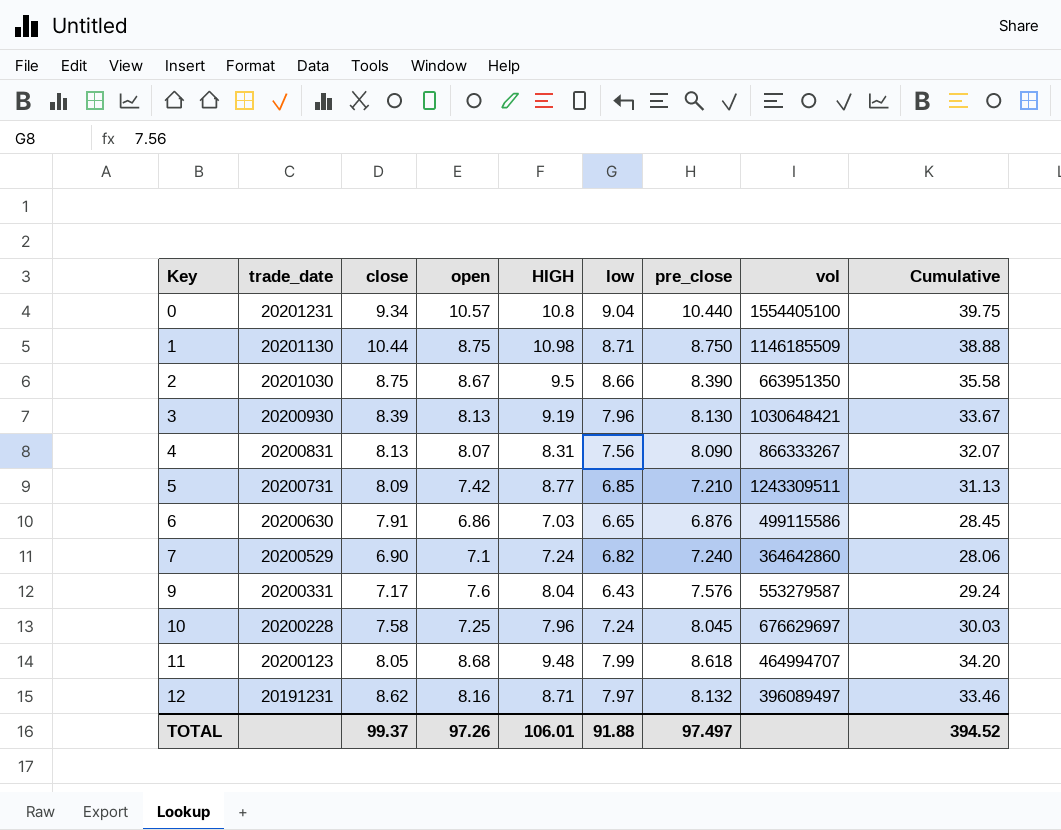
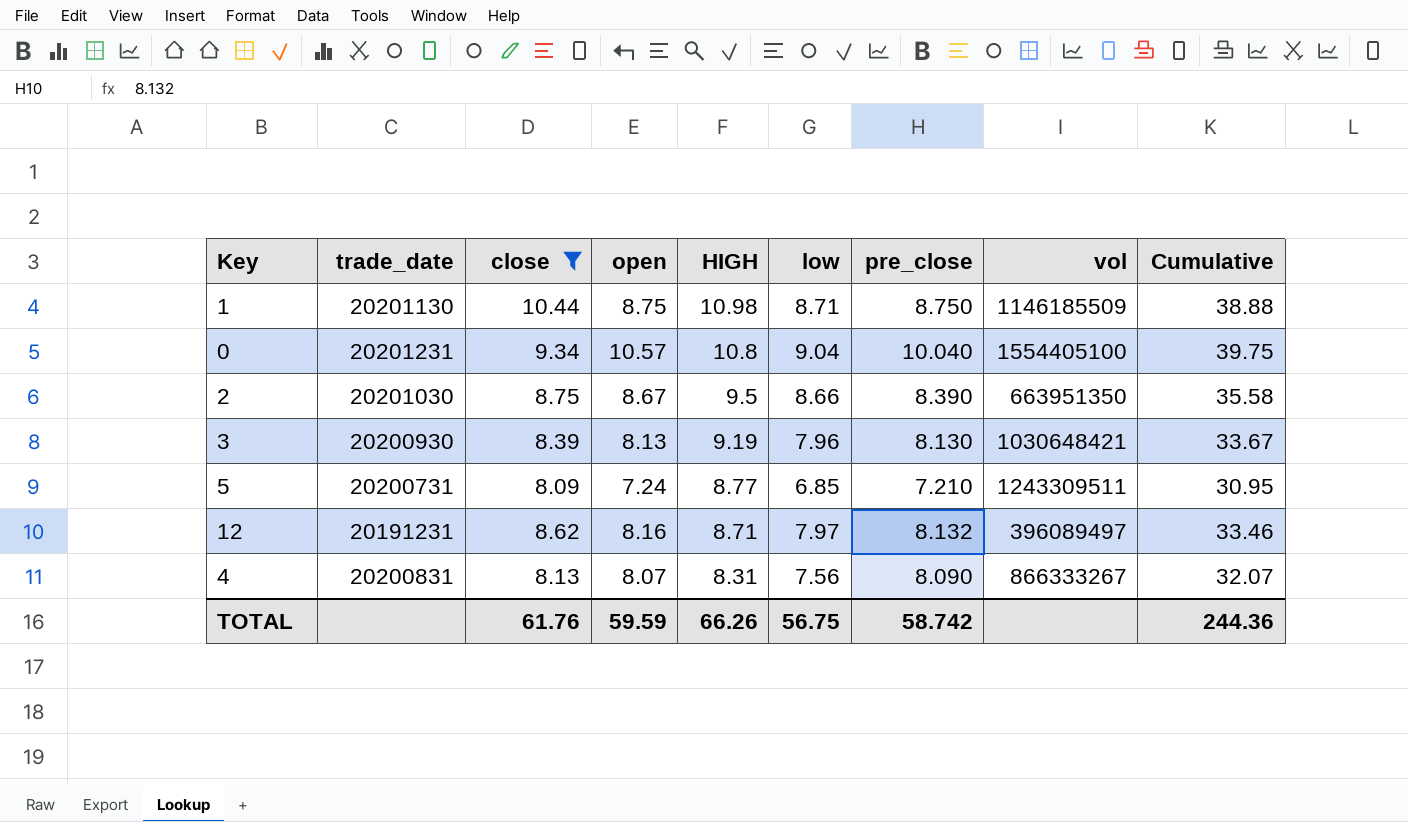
filter: none -> close >= 8.09
row order: Key ascending -> HIGH descending
0 | pre_close: 10.440 -> 10.040
5 | open: 7.42 -> 7.24
5 | Cumulative: 31.13 -> 30.95
TOTAL | close: 99.37 -> 61.76
TOTAL | open: 97.26 -> 59.59
TOTAL | HIGH: 106.01 -> 66.26
TOTAL | low: 91.88 -> 56.75
TOTAL | pre_close: 97.497 -> 58.742
TOTAL | Cumulative: 394.52 -> 244.36

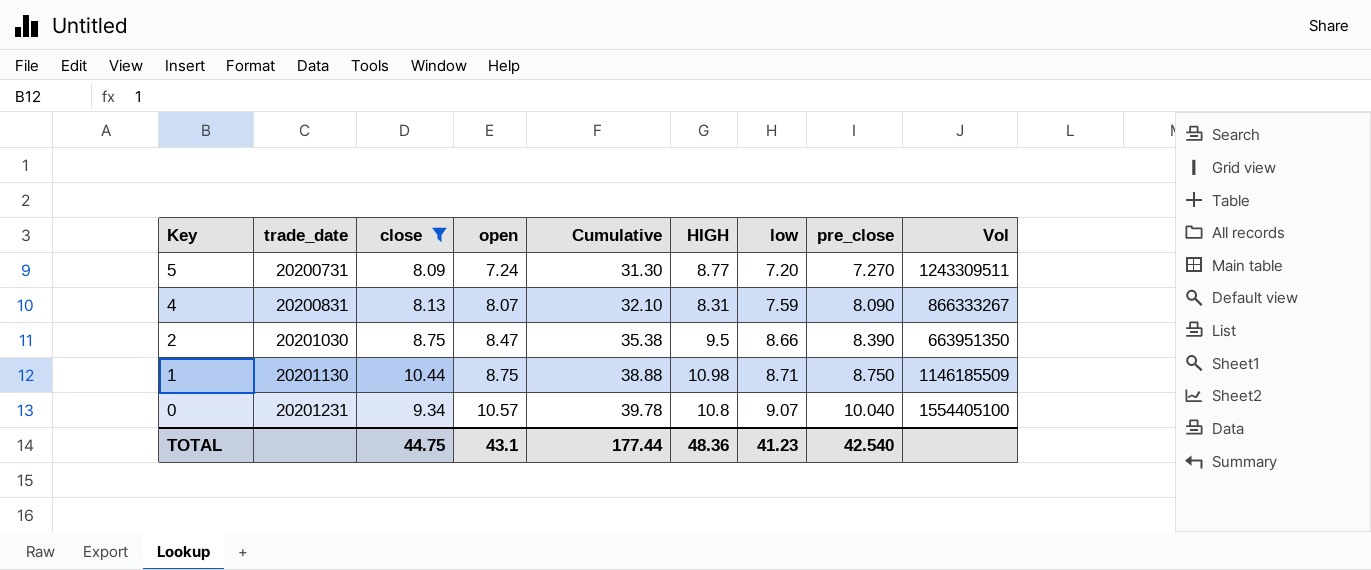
row order: HIGH descending -> Key descending
column Cumulative | position: 9 -> 5
column name: vol -> Vol
row 3: 20200930 | 8.39 | 8.13 | 9.19 | 7.96 | 8.130 | 1030648421 | 33.67 -> none
row 12: 20191231 | 8.62 | 8.16 | 8.71 | 7.97 | 8.132 | 396089497 | 33.46 -> none
5 | Cumulative: 30.95 -> 31.30
5 | low: 6.85 -> 7.20
5 | pre_close: 7.210 -> 7.270
4 | Cumulative: 32.07 -> 32.10
4 | low: 7.56 -> 7.59
2 | open: 8.67 -> 8.47
2 | Cumulative: 35.58 -> 35.38
0 | Cumulative: 39.75 -> 39.78
0 | low: 9.04 -> 9.07
TOTAL | close: 61.76 -> 44.75
TOTAL | open: 59.59 -> 43.1
TOTAL | Cumulative: 244.36 -> 177.44
TOTAL | HIGH: 66.26 -> 48.36
TOTAL | low: 56.75 -> 41.23
TOTAL | pre_close: 58.742 -> 42.540

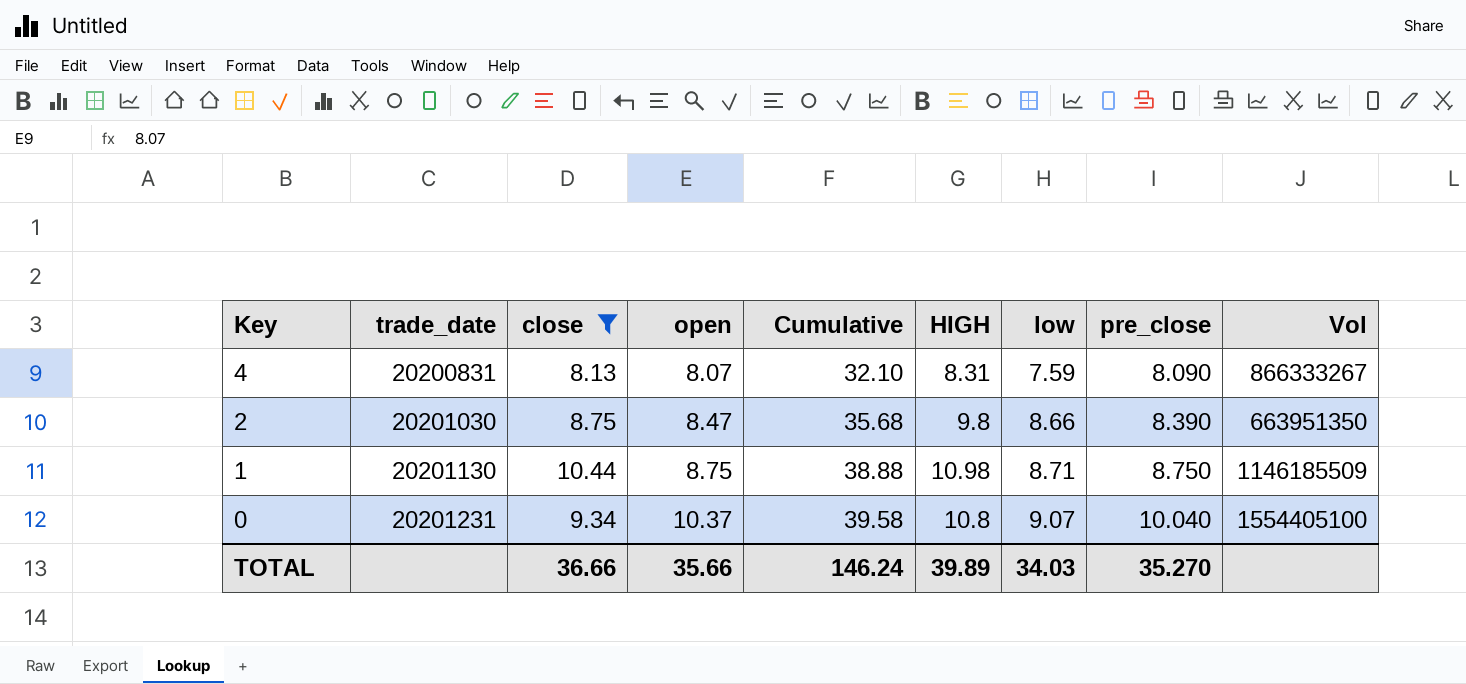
row 5: 20200731 | 8.09 | 7.24 | 31.30 | 8.77 | 7.20 | 7.270 | 1243309511 -> none
2 | Cumulative: 35.38 -> 35.68
2 | HIGH: 9.5 -> 9.8
0 | open: 10.57 -> 10.37
0 | Cumulative: 39.78 -> 39.58
TOTAL | close: 44.75 -> 36.66
TOTAL | open: 43.1 -> 35.66
TOTAL | Cumulative: 177.44 -> 146.24
TOTAL | HIGH: 48.36 -> 39.89
TOTAL | low: 41.23 -> 34.03
TOTAL | pre_close: 42.540 -> 35.270

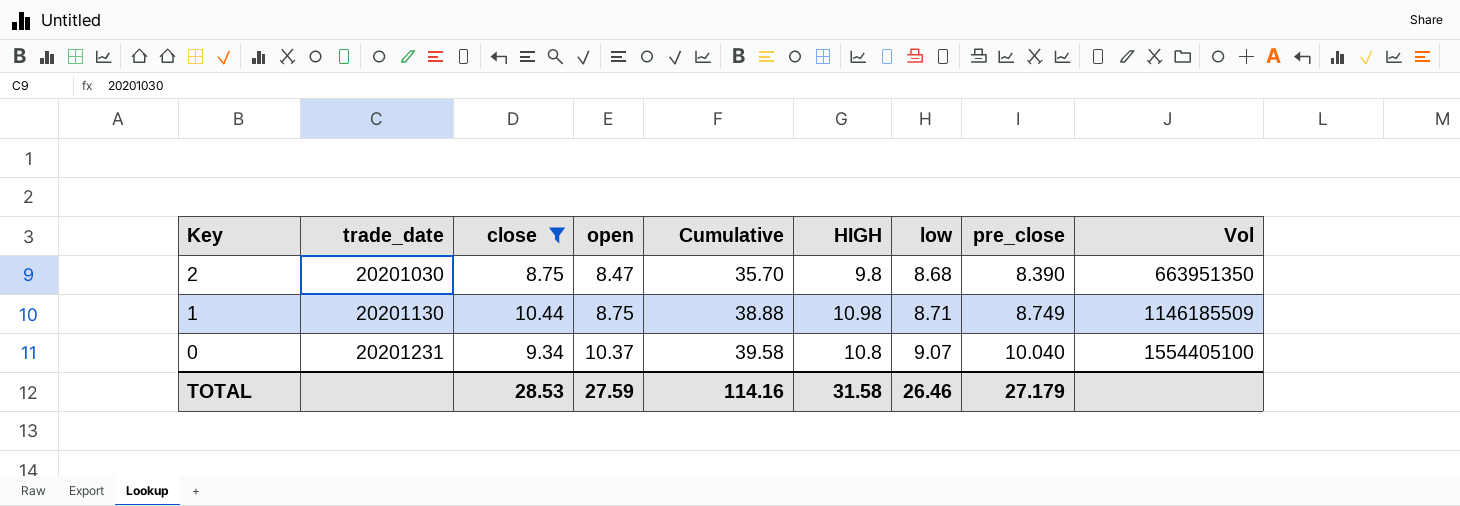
row 4: 20200831 | 8.13 | 8.07 | 32.10 | 8.31 | 7.59 | 8.090 | 866333267 -> none
2 | Cumulative: 35.68 -> 35.70
2 | low: 8.66 -> 8.68
1 | pre_close: 8.750 -> 8.749
TOTAL | close: 36.66 -> 28.53
TOTAL | open: 35.66 -> 27.59
TOTAL | Cumulative: 146.24 -> 114.16
TOTAL | HIGH: 39.89 -> 31.58
TOTAL | low: 34.03 -> 26.46
TOTAL | pre_close: 35.270 -> 27.179

